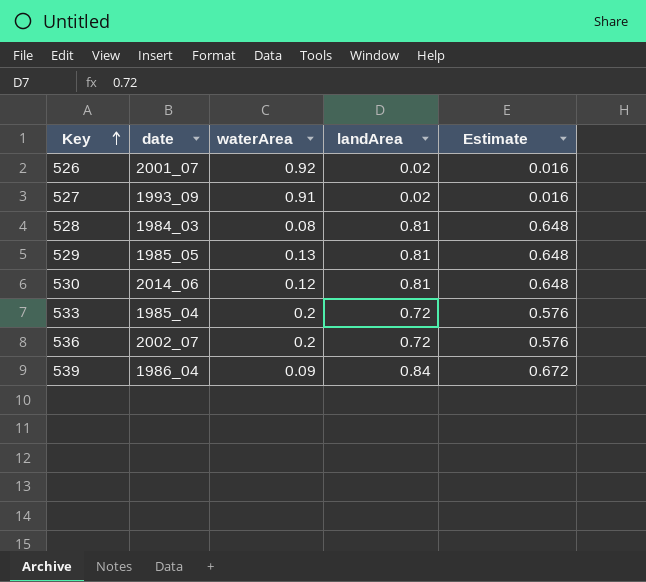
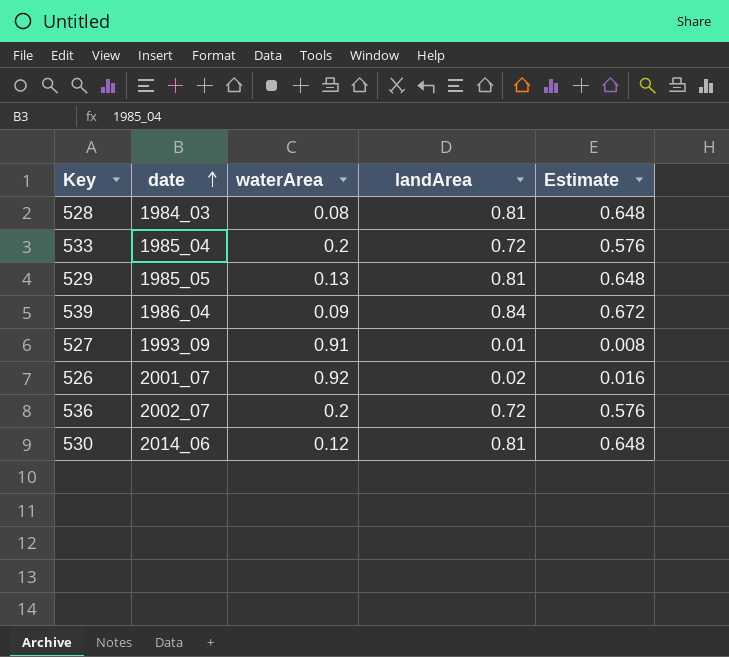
row order: Key ascending -> date ascending
527 | landArea: 0.02 -> 0.01
527 | Estimate: 0.016 -> 0.008

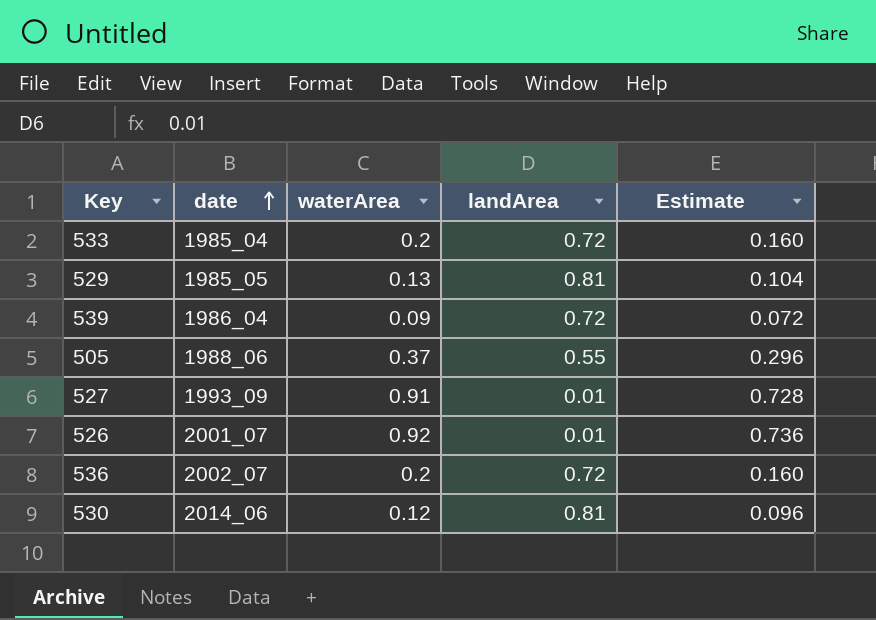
column Estimate | formula: [landArea] * 0.8 -> [waterArea] * 0.8
row 528: 1984_03 | 0.08 | 0.81 | 0.648 -> none
539 | landArea: 0.84 -> 0.72
row 505: none -> 1988_06 | 0.37 | 0.55 | 0.296
526 | landArea: 0.02 -> 0.01

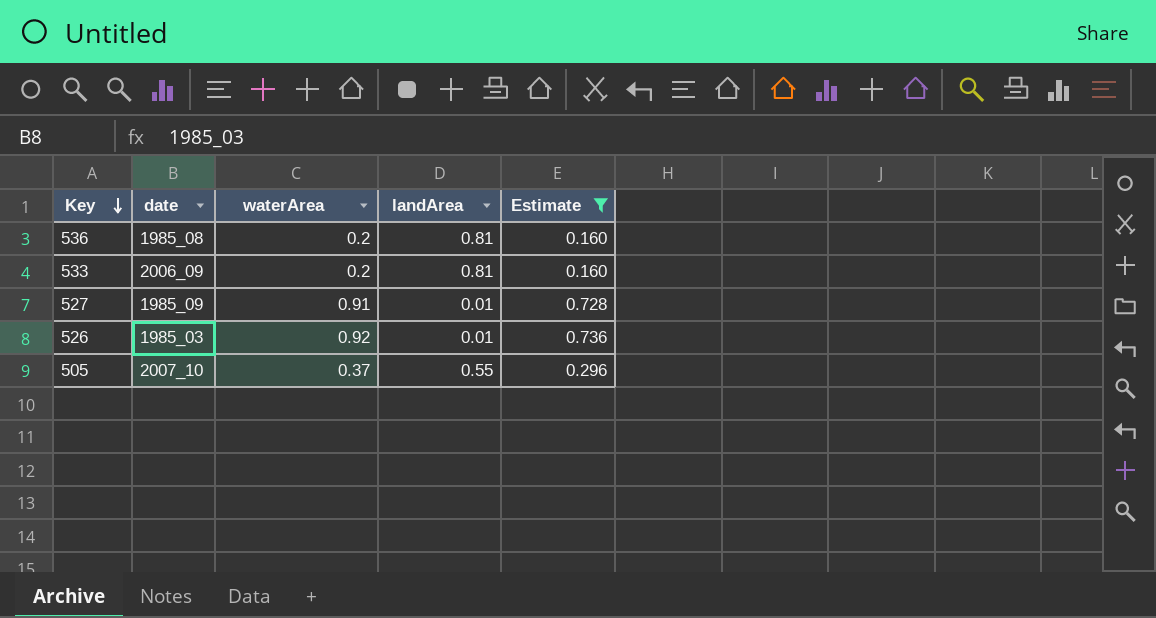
filter: none -> Estimate >= 0.160
row order: date ascending -> Key descending
536 | date: 2002_07 -> 1985_08
536 | landArea: 0.72 -> 0.81
533 | date: 1985_04 -> 2006_09
533 | landArea: 0.72 -> 0.81
527 | date: 1993_09 -> 1985_09
526 | date: 2001_07 -> 1985_03
505 | date: 1988_06 -> 2007_10

